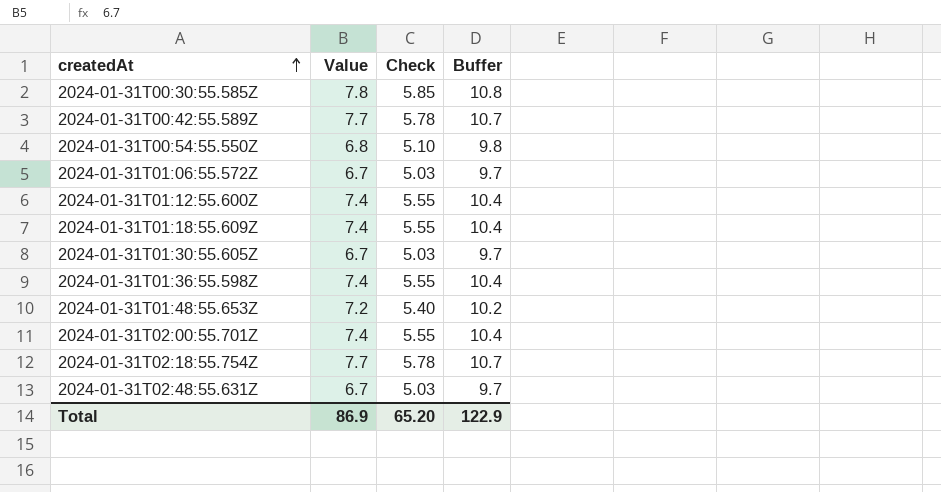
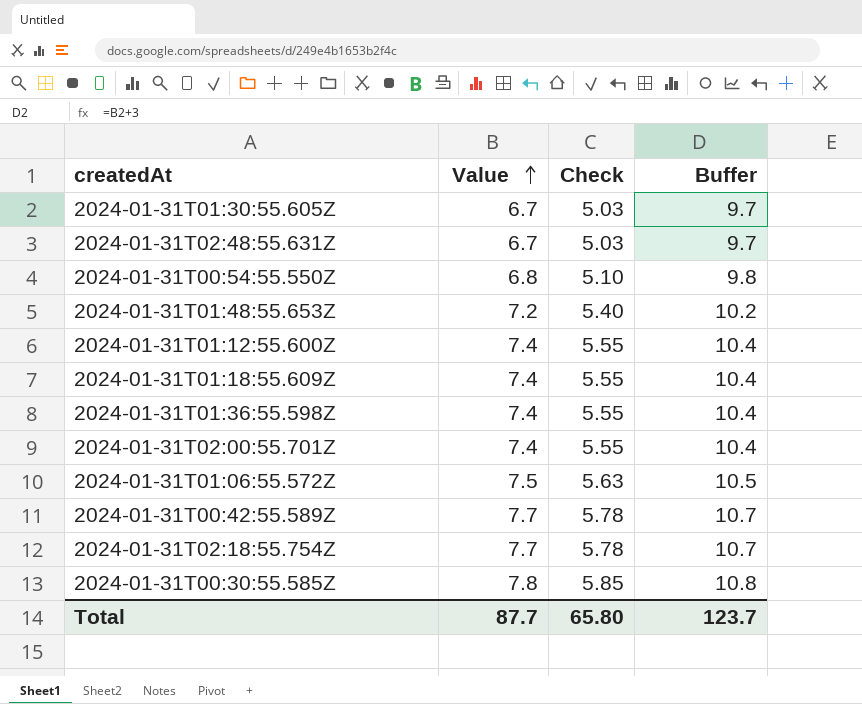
row order: createdAt ascending -> Value ascending
2024-01-31T01:06:55.572Z | Value: 6.7 -> 7.5
2024-01-31T01:06:55.572Z | Check: 5.03 -> 5.63
2024-01-31T01:06:55.572Z | Buffer: 9.7 -> 10.5
Total | Value: 86.9 -> 87.7
Total | Check: 65.20 -> 65.80
Total | Buffer: 122.9 -> 123.7

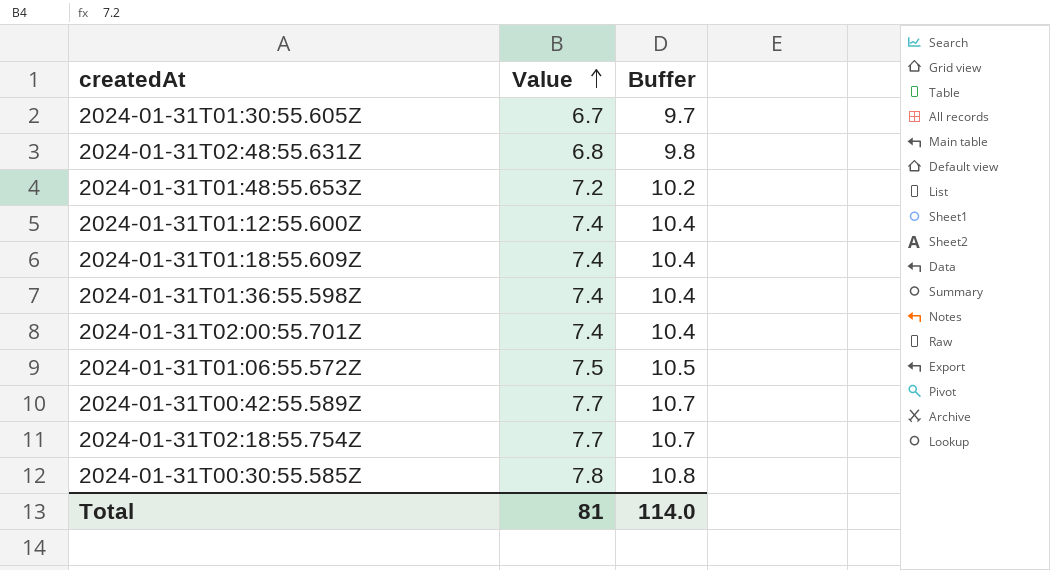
column Check | formula: [Value] * 0.75 -> none
row 2024-01-31T00:54:55.550Z: 6.8 | 5.10 | 9.8 -> none
2024-01-31T02:48:55.631Z | Value: 6.7 -> 6.8
2024-01-31T02:48:55.631Z | Buffer: 9.7 -> 9.8
Total | Value: 87.7 -> 81
Total | Buffer: 123.7 -> 114.0

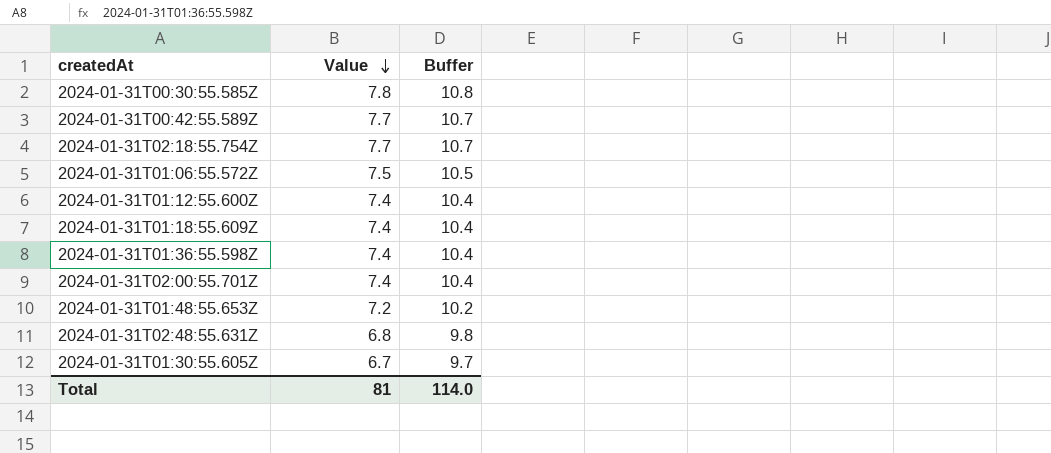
row order: Value ascending -> Value descending

